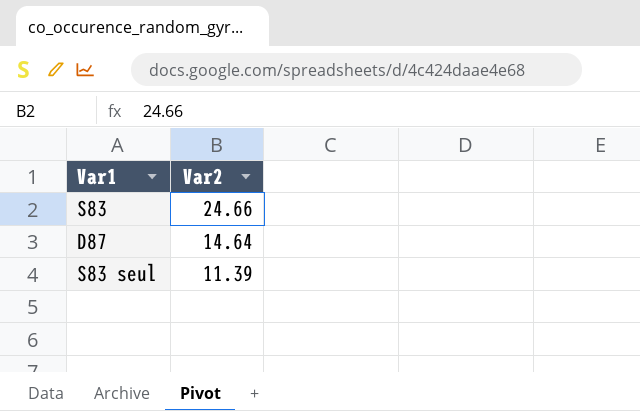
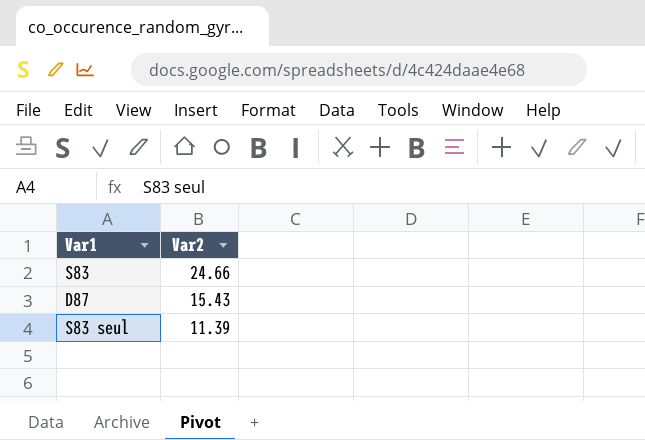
D87 | Var2: 14.64 -> 15.43

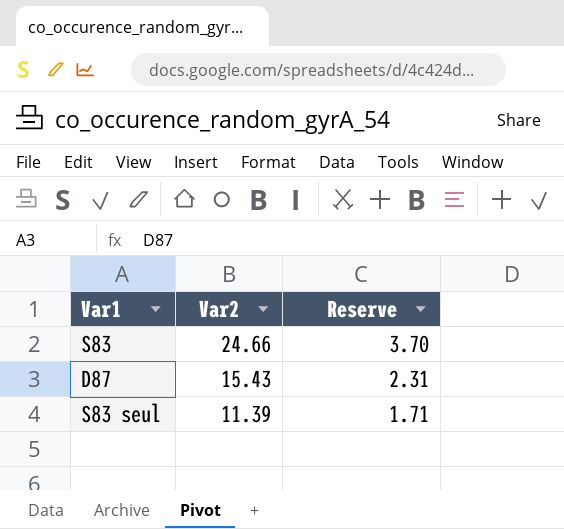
column Reserve | formula: none -> [Var2] * 0.15

